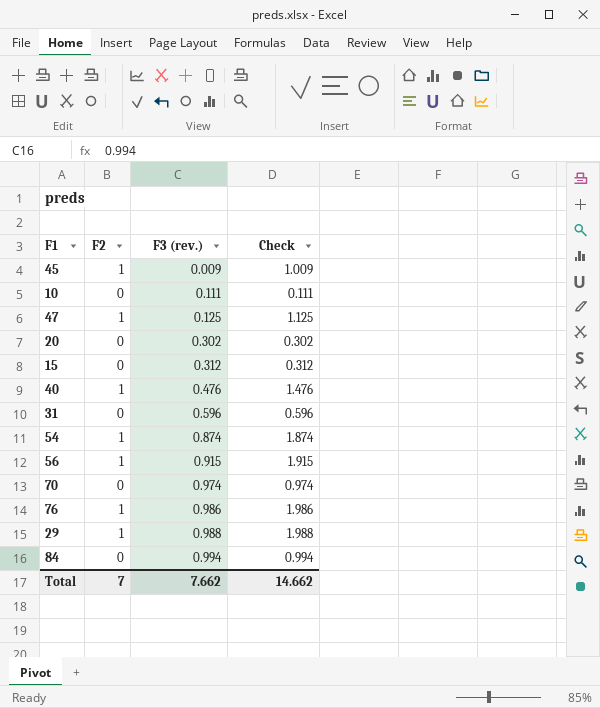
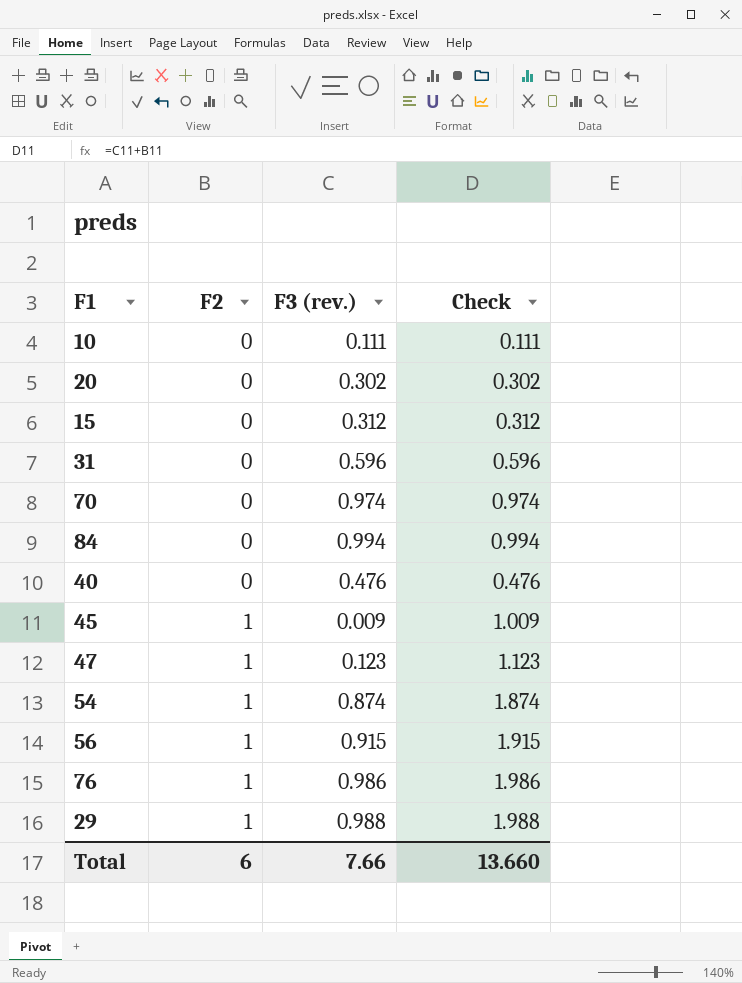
row order: F3 (rev.) ascending -> F2 ascending
40 | F2: 1 -> 0
40 | Check: 1.476 -> 0.476
47 | F3 (rev.): 0.125 -> 0.123
47 | Check: 1.125 -> 1.123
Total | F2: 7 -> 6
Total | F3 (rev.): 7.662 -> 7.66
Total | Check: 14.662 -> 13.660

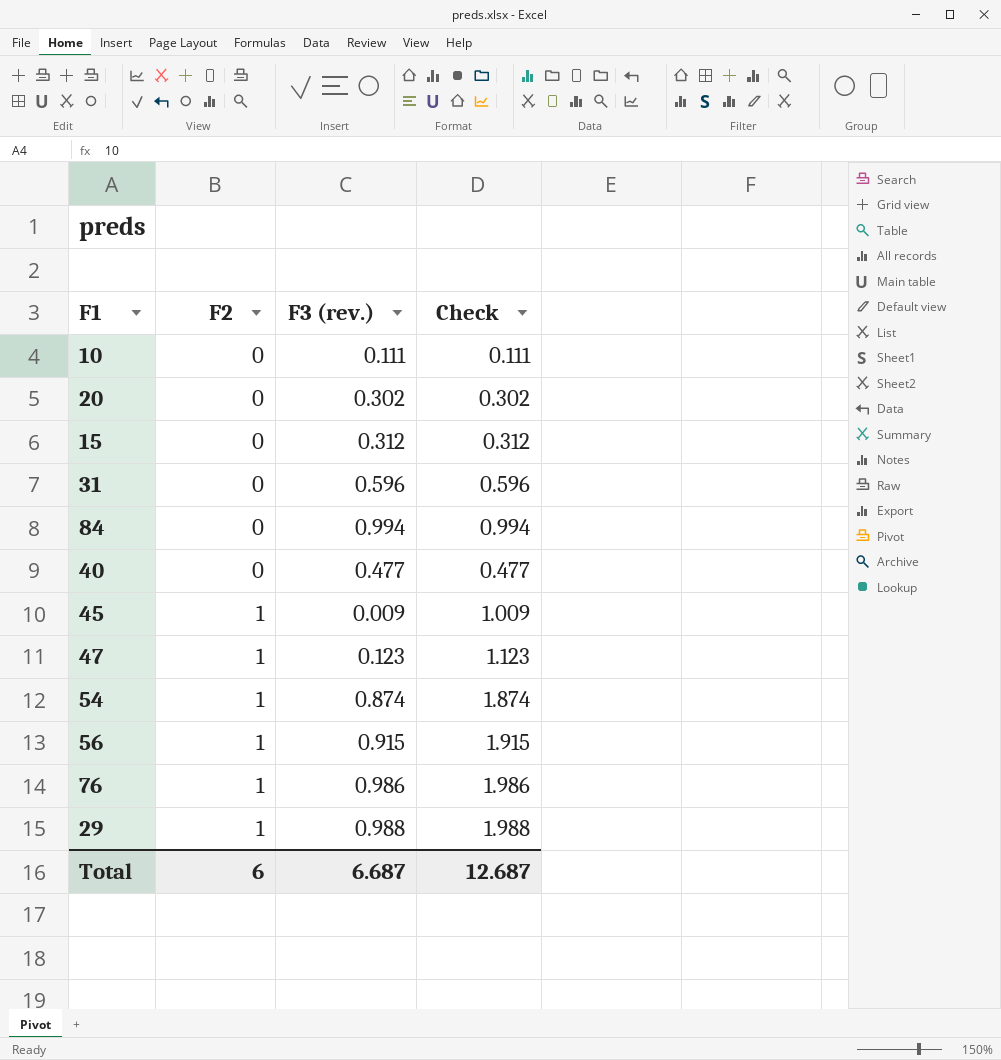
row 70: 0 | 0.974 | 0.974 -> none
40 | F3 (rev.): 0.476 -> 0.477
40 | Check: 0.476 -> 0.477
Total | F3 (rev.): 7.66 -> 6.687
Total | Check: 13.660 -> 12.687

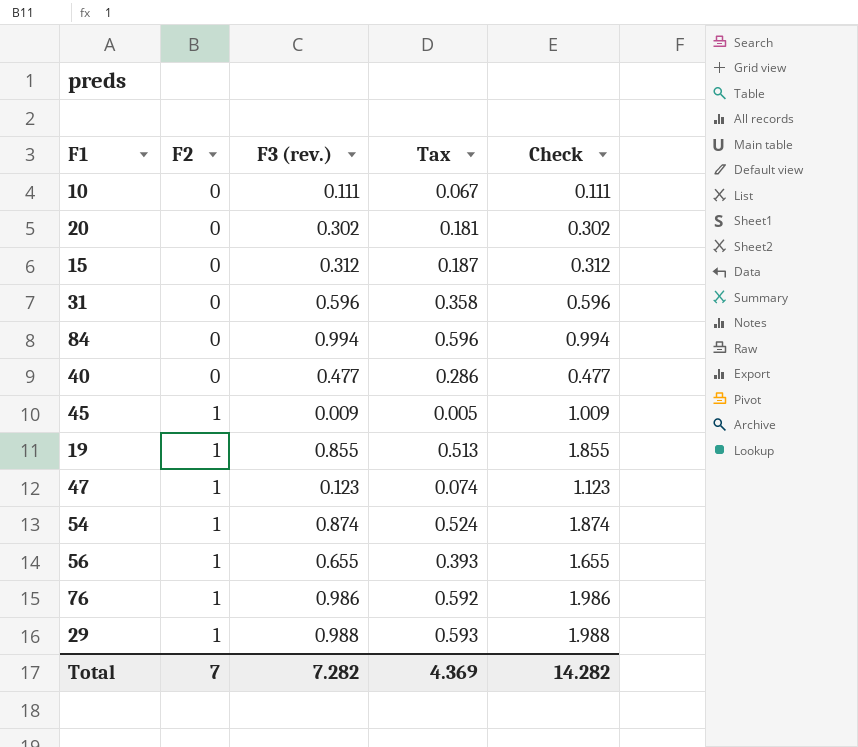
column Tax | formula: none -> [F3 (rev.)] * 0.6
row 19: none -> 1 | 0.855 | 0.513 | 1.855
56 | F3 (rev.): 0.915 -> 0.655
56 | Check: 1.915 -> 1.655
Total | F2: 6 -> 7
Total | F3 (rev.): 6.687 -> 7.282
Total | Check: 12.687 -> 14.282

